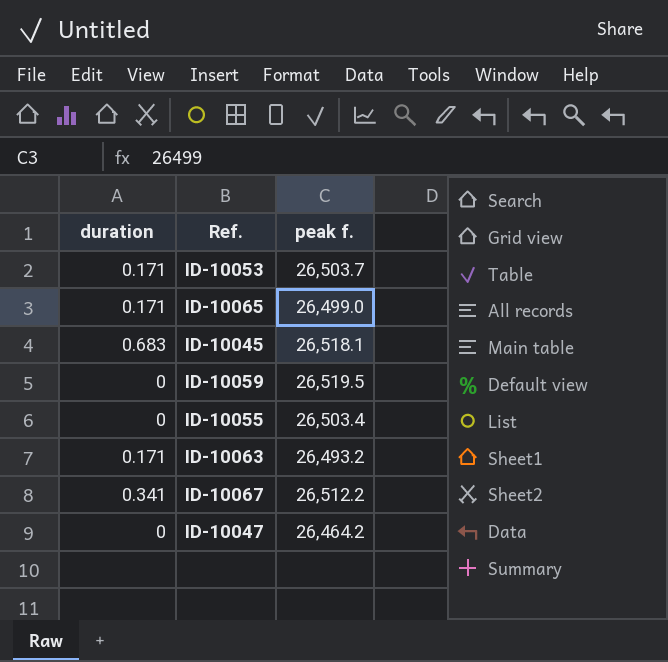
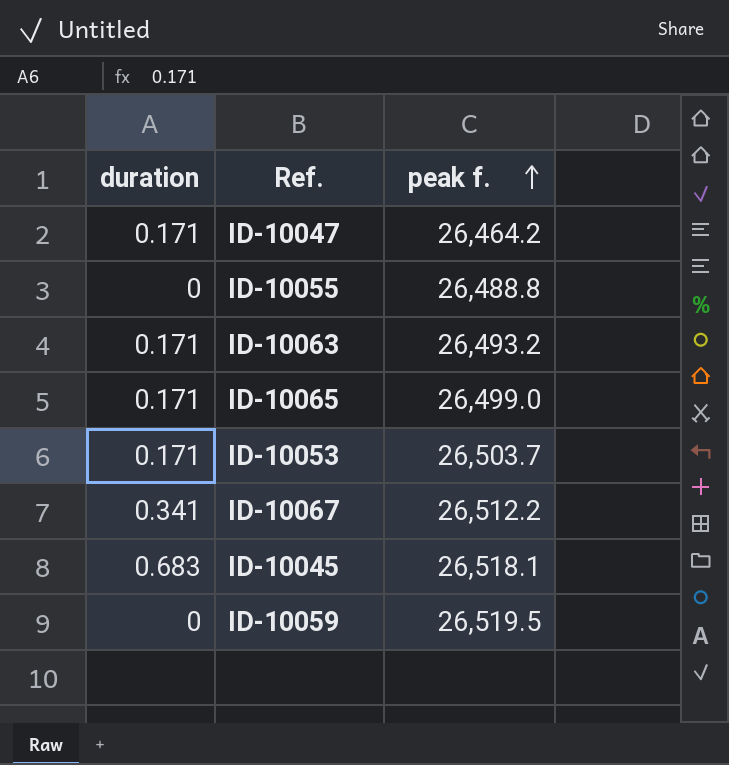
row order: none -> peak f. ascending
ID-10047 | duration: 0 -> 0.171
ID-10055 | peak f.: 26,503.4 -> 26,488.8

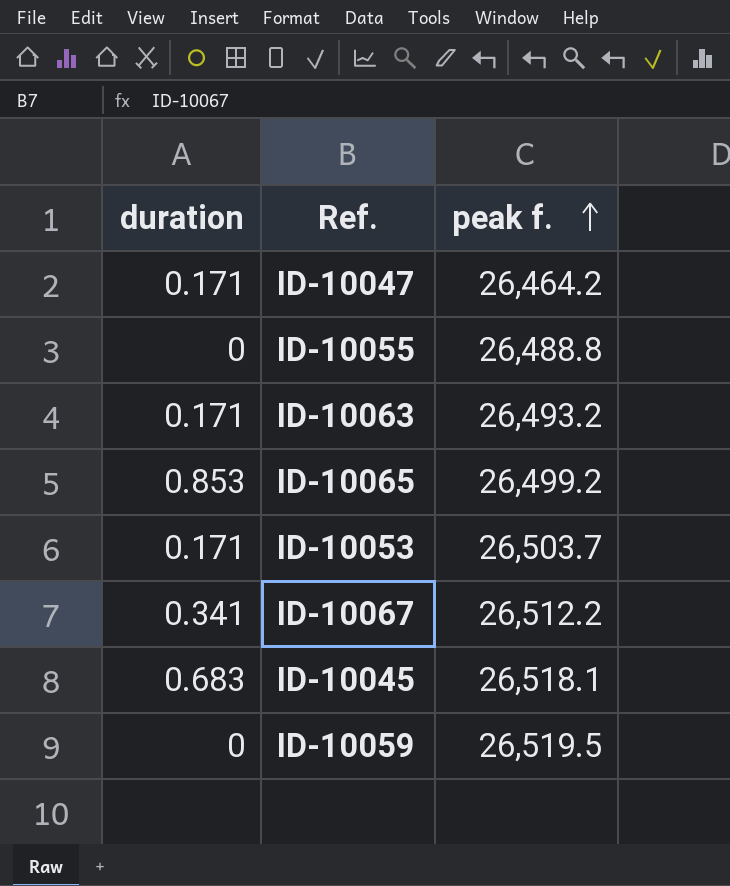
ID-10065 | duration: 0.171 -> 0.853
ID-10065 | peak f.: 26,499.0 -> 26,499.2

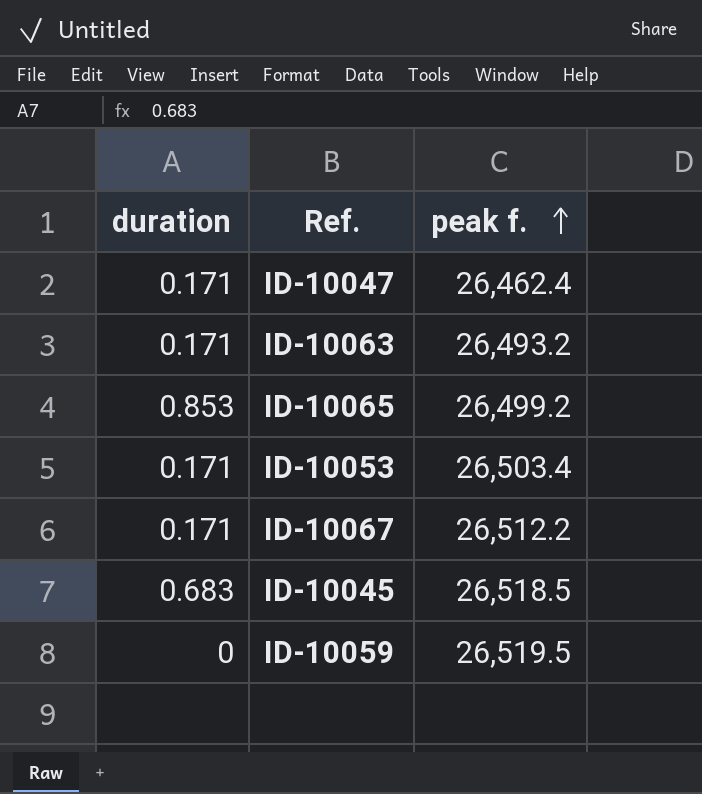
row ID-10055: 0 | 26,488.8 -> none
ID-10047 | peak f.: 26,464.2 -> 26,462.4
ID-10053 | peak f.: 26,503.7 -> 26,503.4
ID-10067 | duration: 0.341 -> 0.171
ID-10045 | peak f.: 26,518.1 -> 26,518.5

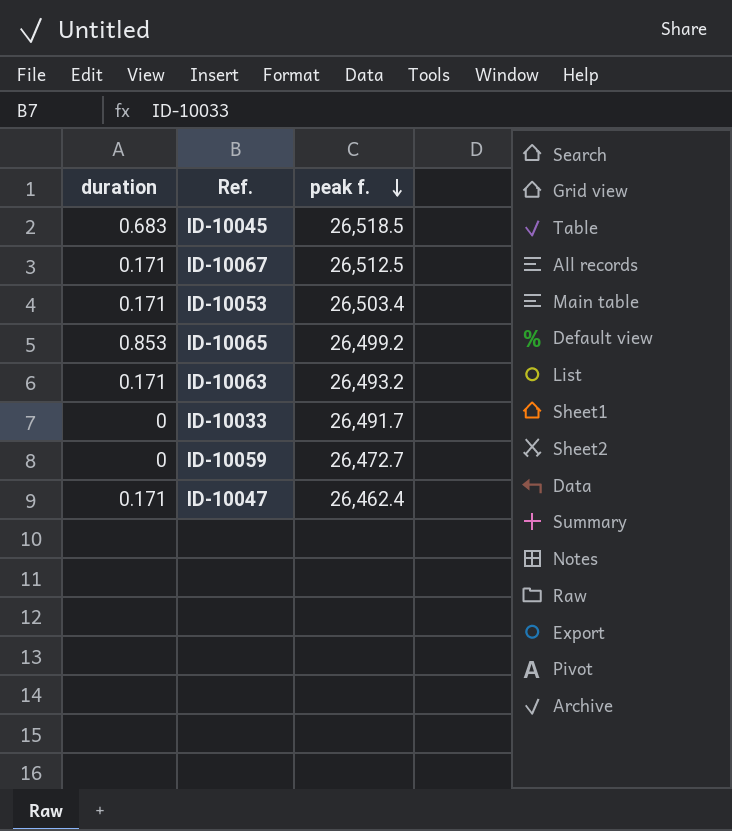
row order: peak f. ascending -> peak f. descending
ID-10067 | peak f.: 26,512.2 -> 26,512.5
row ID-10033: none -> 0 | 26,491.7
ID-10059 | peak f.: 26,519.5 -> 26,472.7

